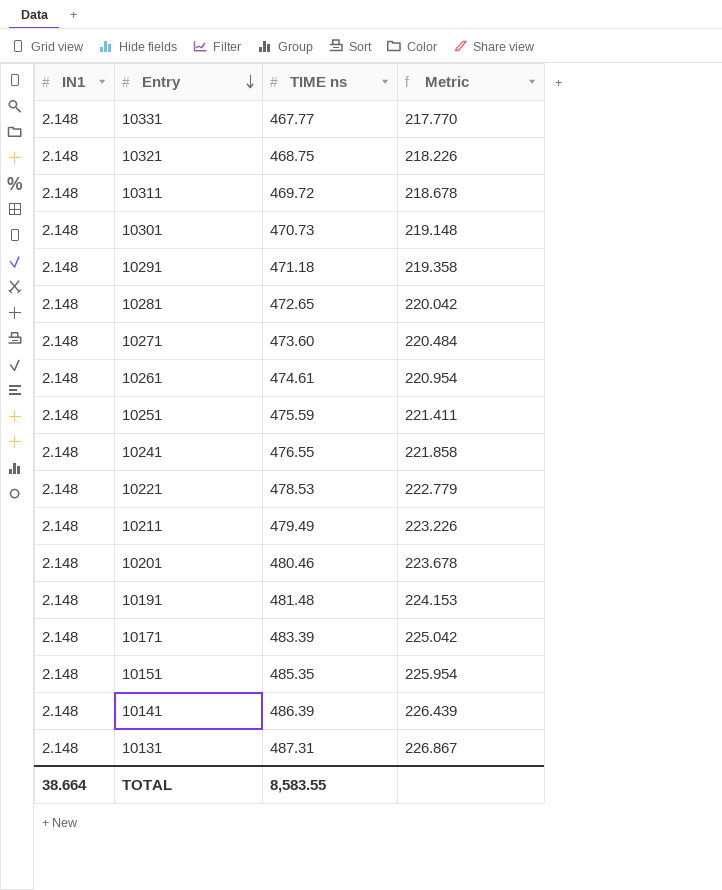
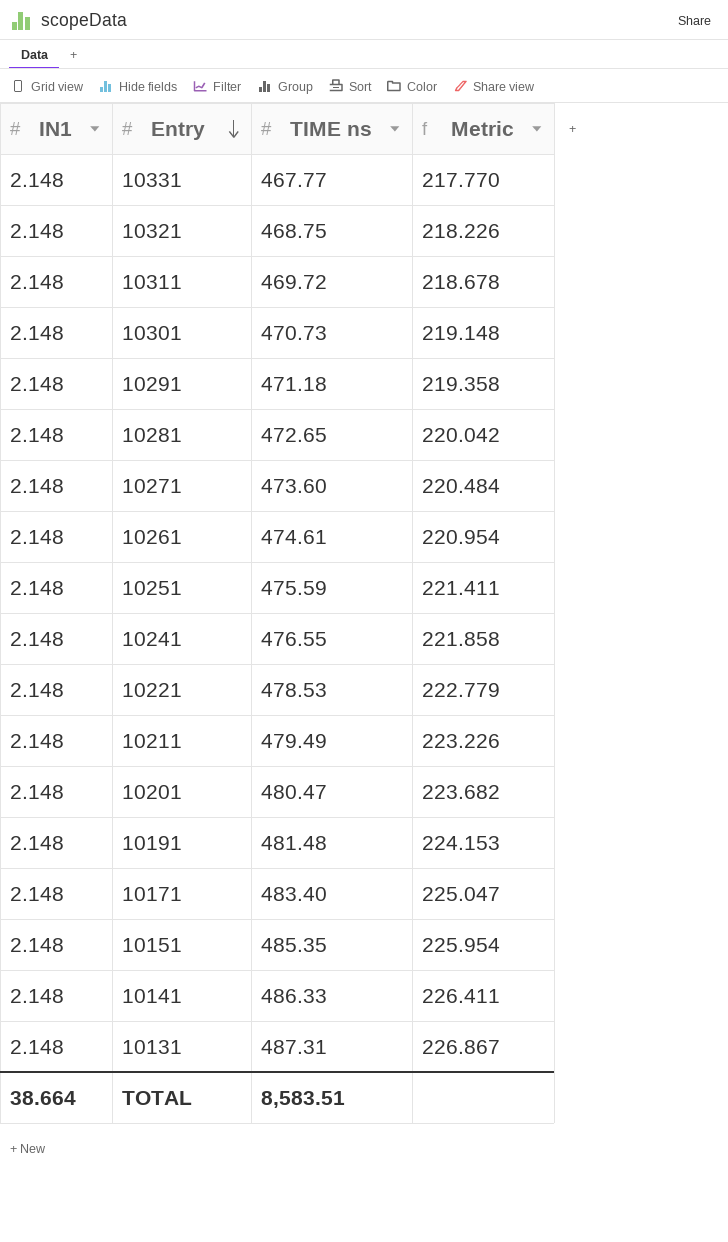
10201 | TIME ns: 480.46 -> 480.47
10201 | Metric: 223.678 -> 223.682
10171 | TIME ns: 483.39 -> 483.40
10171 | Metric: 225.042 -> 225.047
10141 | TIME ns: 486.39 -> 486.33
10141 | Metric: 226.439 -> 226.411
TOTAL | TIME ns: 8,583.55 -> 8,583.51

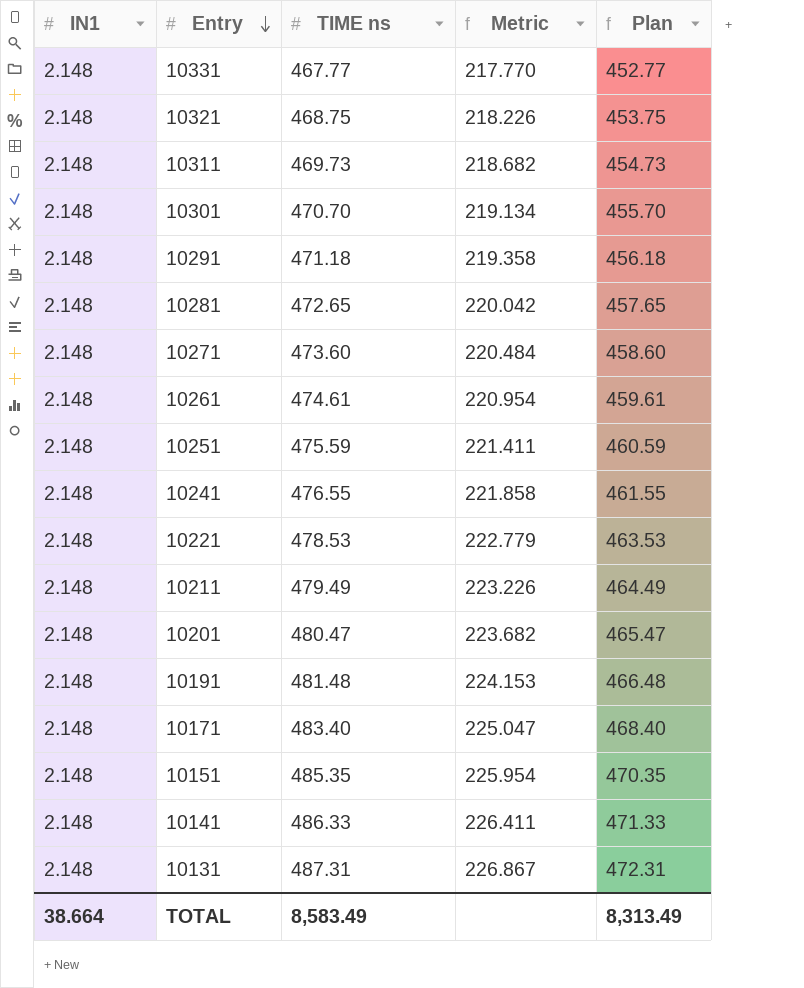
column Plan | formula: none -> [TIME ns] - 15
10311 | TIME ns: 469.72 -> 469.73
10311 | Metric: 218.678 -> 218.682
10301 | TIME ns: 470.73 -> 470.70
10301 | Metric: 219.148 -> 219.134
TOTAL | TIME ns: 8,583.51 -> 8,583.49

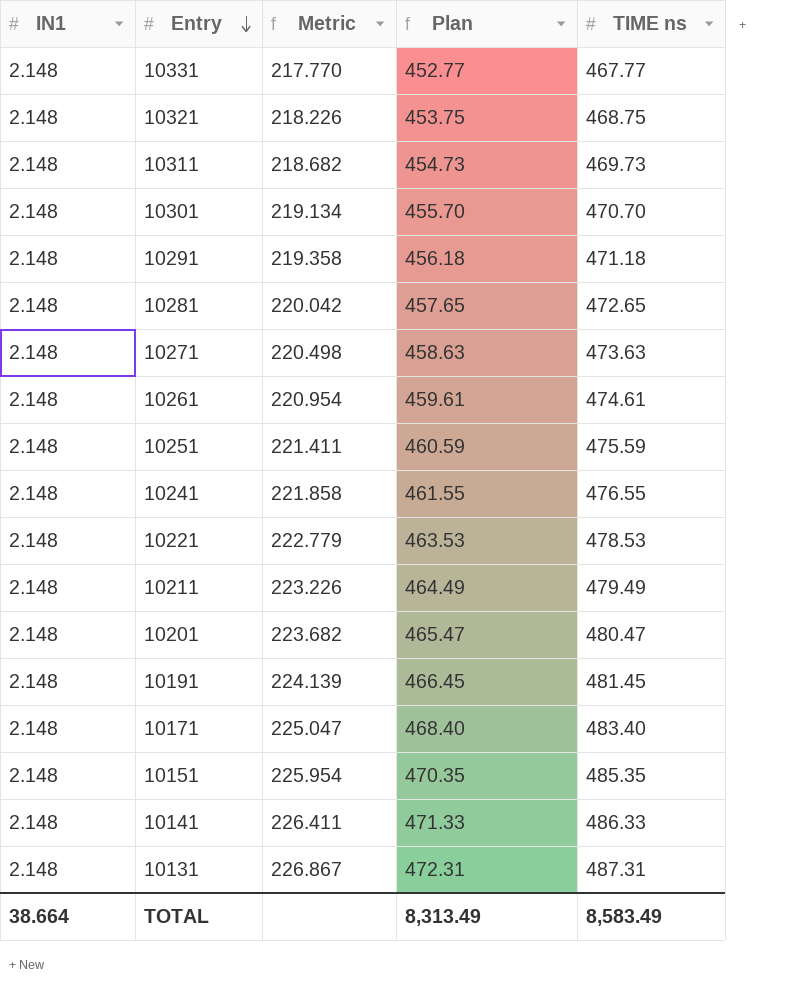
column TIME ns | position: 3 -> 5
10271 | Metric: 220.484 -> 220.498
10271 | Plan: 458.60 -> 458.63
10271 | TIME ns: 473.60 -> 473.63
10191 | Metric: 224.153 -> 224.139
10191 | Plan: 466.48 -> 466.45
10191 | TIME ns: 481.48 -> 481.45

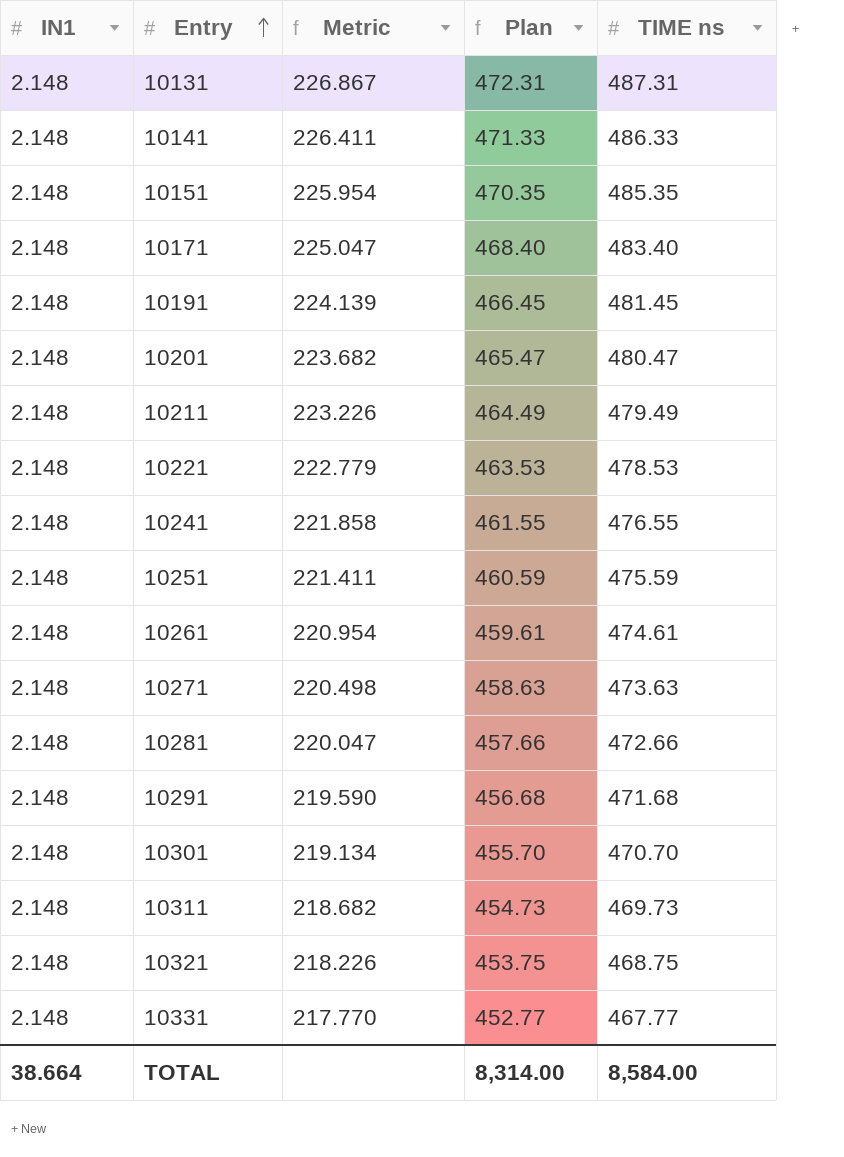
row order: Entry descending -> Entry ascending
10281 | Metric: 220.042 -> 220.047
10281 | Plan: 457.65 -> 457.66
10281 | TIME ns: 472.65 -> 472.66
10291 | Metric: 219.358 -> 219.590
10291 | Plan: 456.18 -> 456.68
10291 | TIME ns: 471.18 -> 471.68
TOTAL | Plan: 8,313.49 -> 8,314.00
TOTAL | TIME ns: 8,583.49 -> 8,584.00

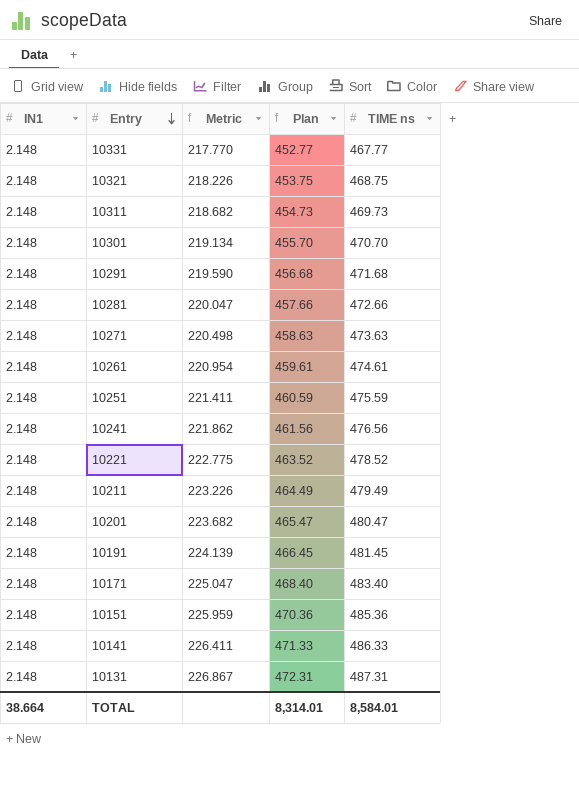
row order: Entry ascending -> Entry descending
10241 | Metric: 221.858 -> 221.862
10241 | Plan: 461.55 -> 461.56
10241 | TIME ns: 476.55 -> 476.56
10221 | Metric: 222.779 -> 222.775
10221 | Plan: 463.53 -> 463.52
10221 | TIME ns: 478.53 -> 478.52
10151 | Metric: 225.954 -> 225.959
10151 | Plan: 470.35 -> 470.36
10151 | TIME ns: 485.35 -> 485.36
TOTAL | Plan: 8,314.00 -> 8,314.01
TOTAL | TIME ns: 8,584.00 -> 8,584.01

